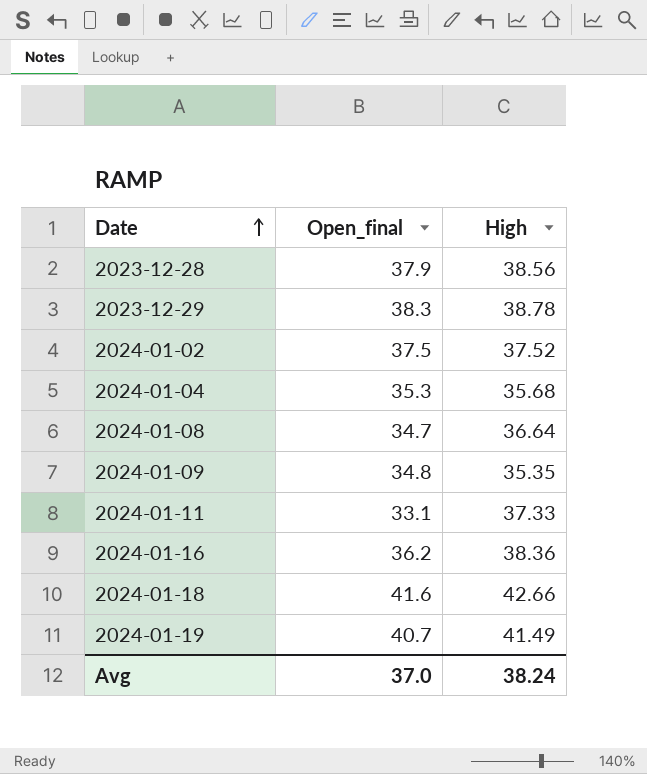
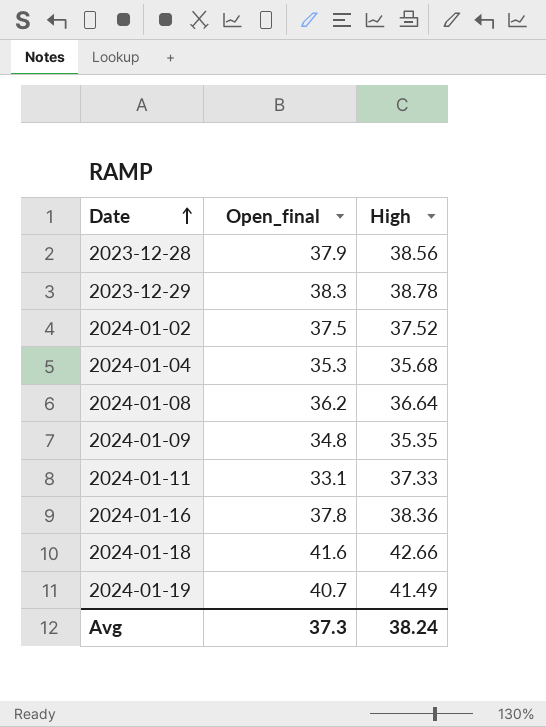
2024-01-08 | Open_final: 34.7 -> 36.2
2024-01-16 | Open_final: 36.2 -> 37.8
Avg | Open_final: 37.0 -> 37.3

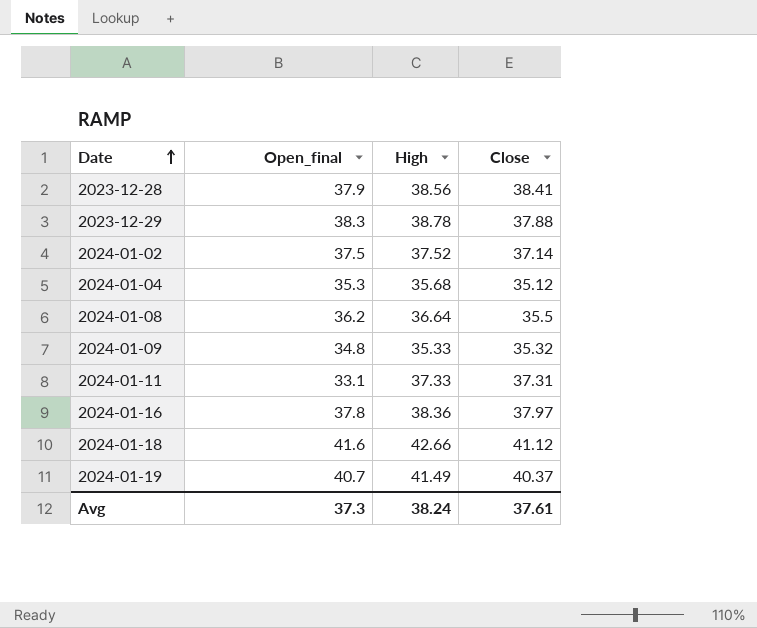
column Close | position: none -> 4
2024-01-09 | High: 35.35 -> 35.33

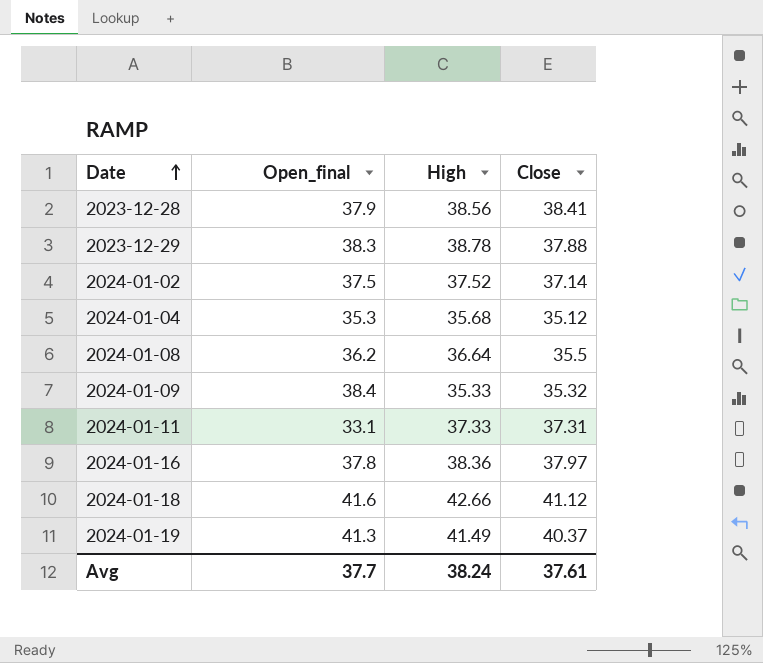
2024-01-09 | Open_final: 34.8 -> 38.4
2024-01-19 | Open_final: 40.7 -> 41.3
Avg | Open_final: 37.3 -> 37.7

